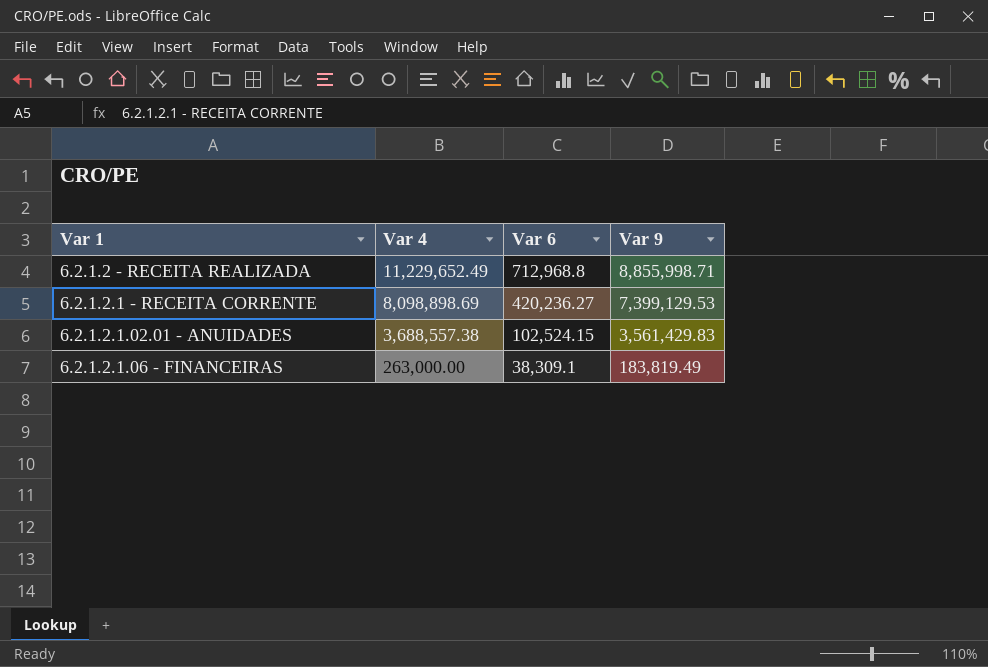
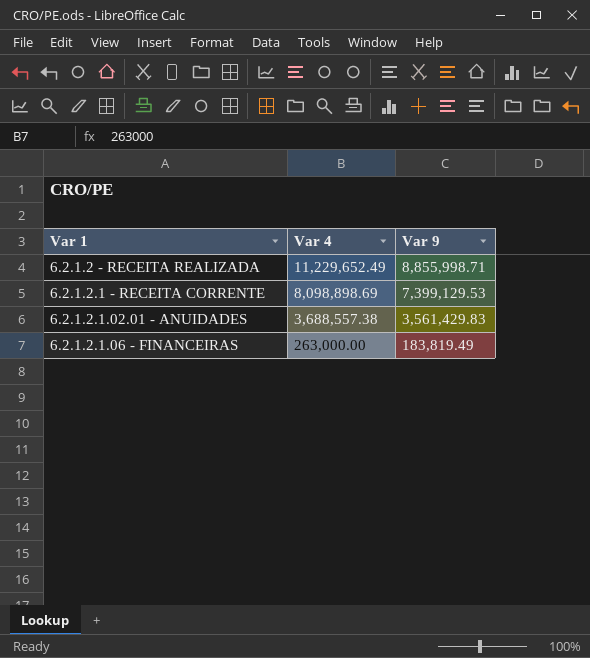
column Var 6 | position: 3 -> none

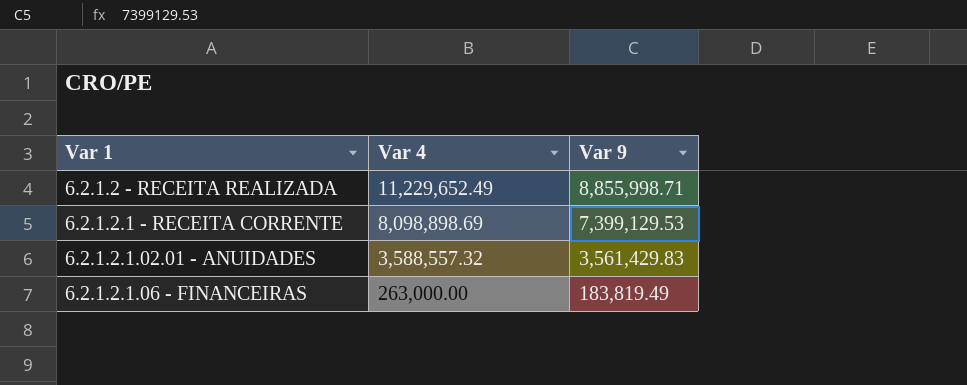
6.2.1.2.1.02.01 - ANUIDADES | Var 4: 3,688,557.38 -> 3,588,557.32

